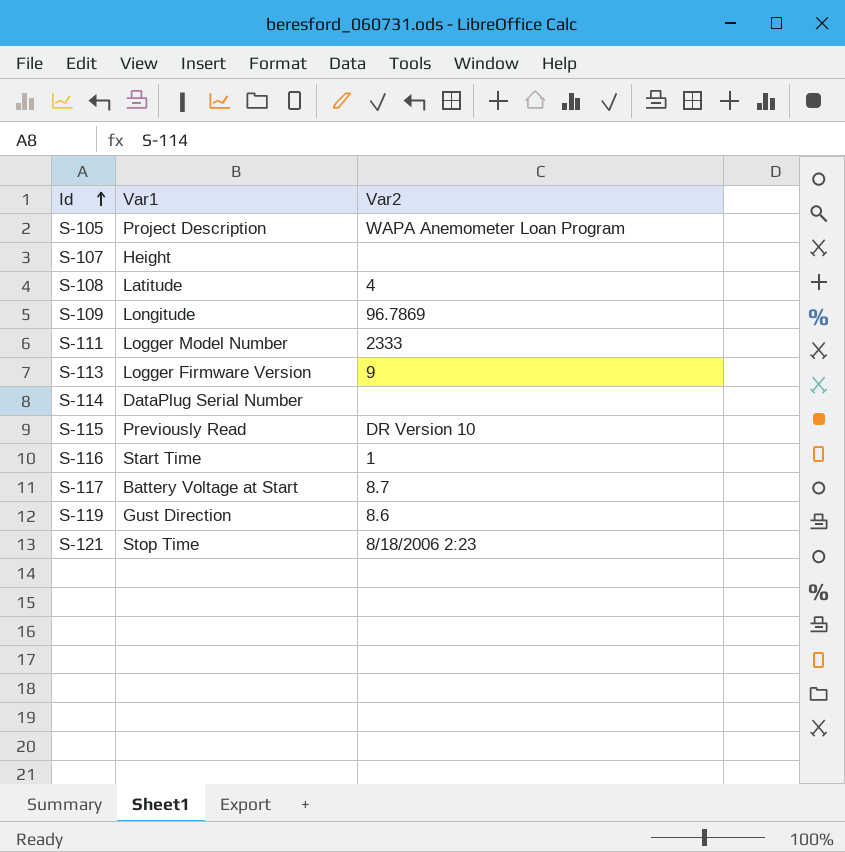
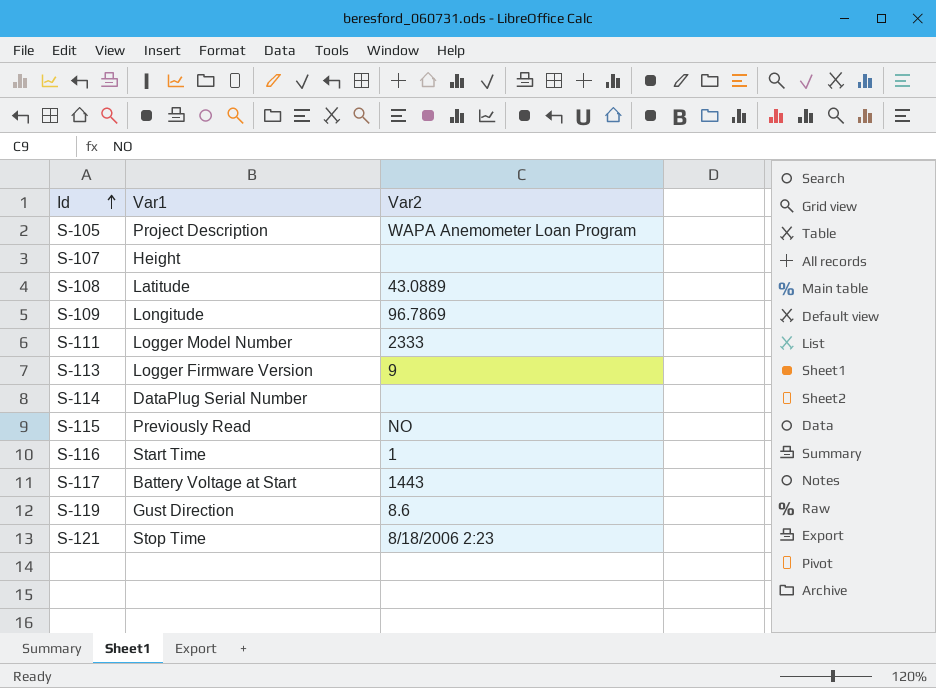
S-108 | Var2: 4 -> 43.0889
S-115 | Var2: DR Version 10 -> NO
S-117 | Var2: 8.7 -> 1443

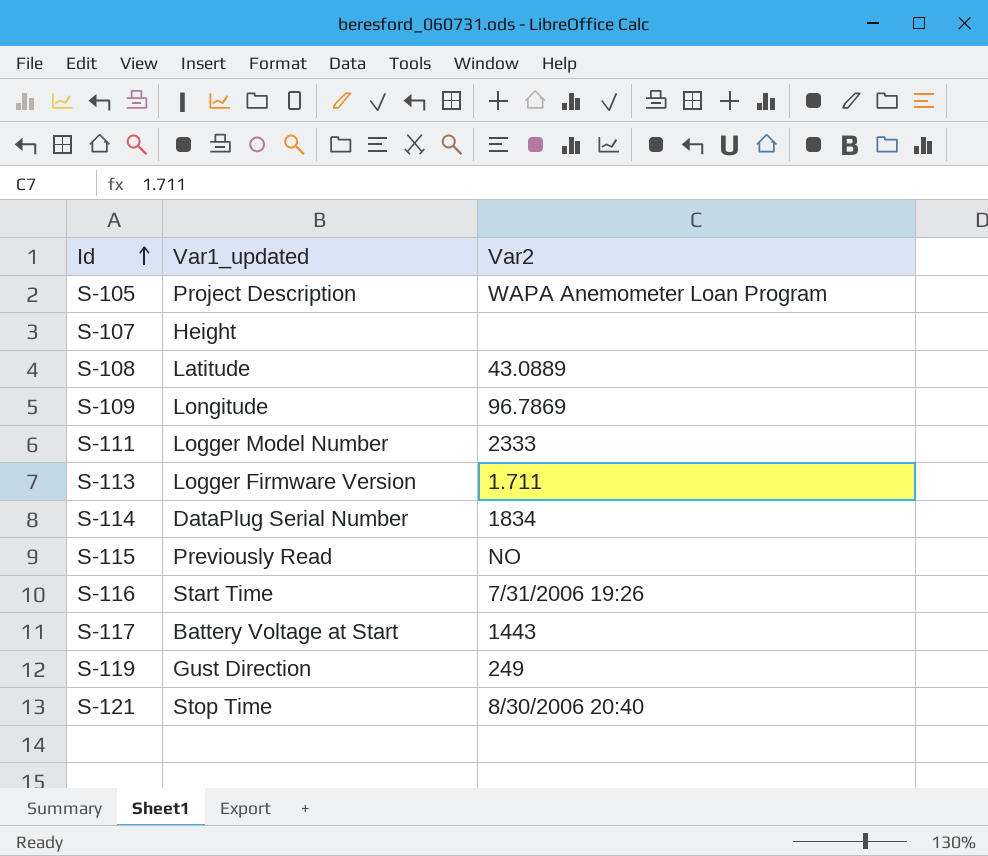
column name: Var1 -> Var1_updated
S-113 | Var2: 9 -> 1.711
S-114 | Var2: none -> 1834
S-116 | Var2: 1 -> 7/31/2006 19:26
S-119 | Var2: 8.6 -> 249
S-121 | Var2: 8/18/2006 2:23 -> 8/30/2006 20:40

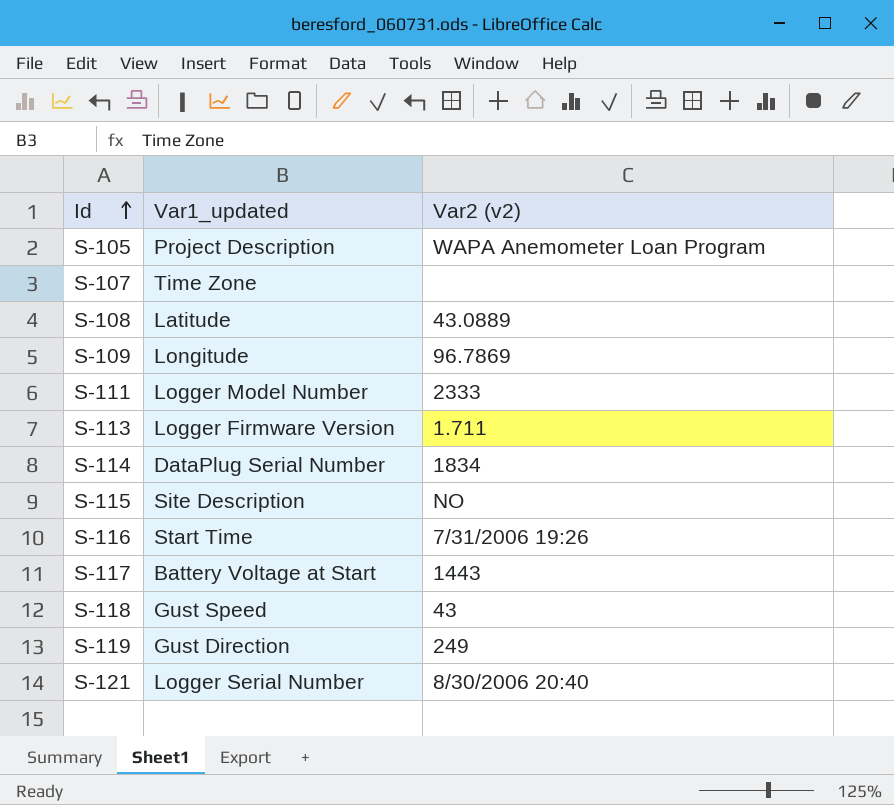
column name: Var2 -> Var2 (v2)
S-107 | Var1_updated: Height -> Time Zone
S-115 | Var1_updated: Previously Read -> Site Description
row S-118: none -> Gust Speed | 43
S-121 | Var1_updated: Stop Time -> Logger Serial Number

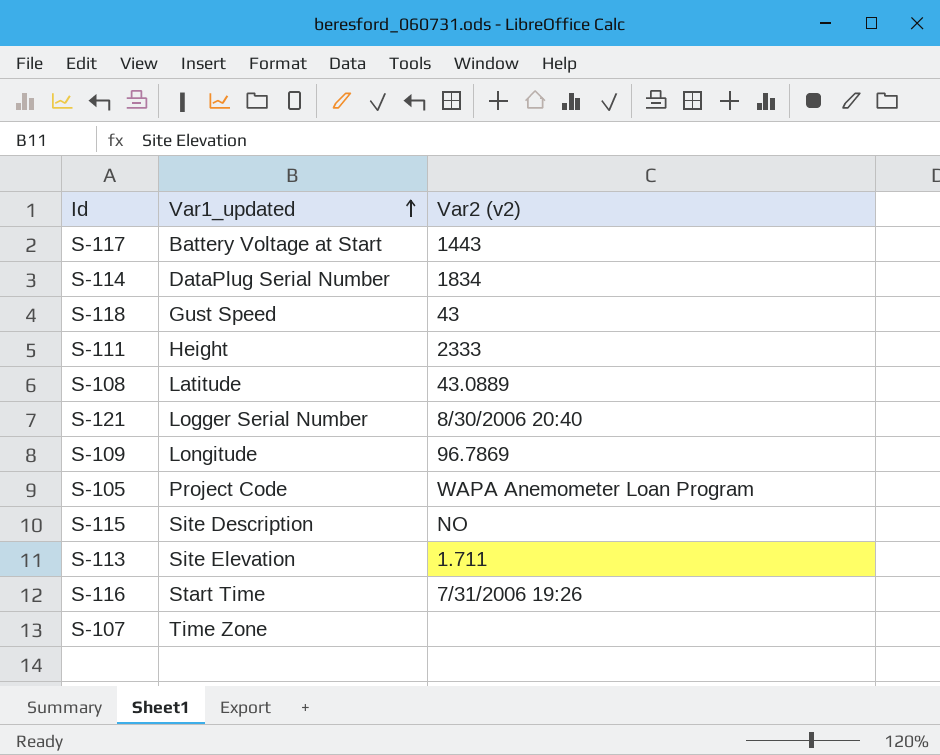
row order: Id ascending -> Var1_updated ascending
row S-119: Gust Direction | 249 -> none
S-111 | Var1_updated: Logger Model Number -> Height
S-105 | Var1_updated: Project Description -> Project Code
S-113 | Var1_updated: Logger Firmware Version -> Site Elevation

